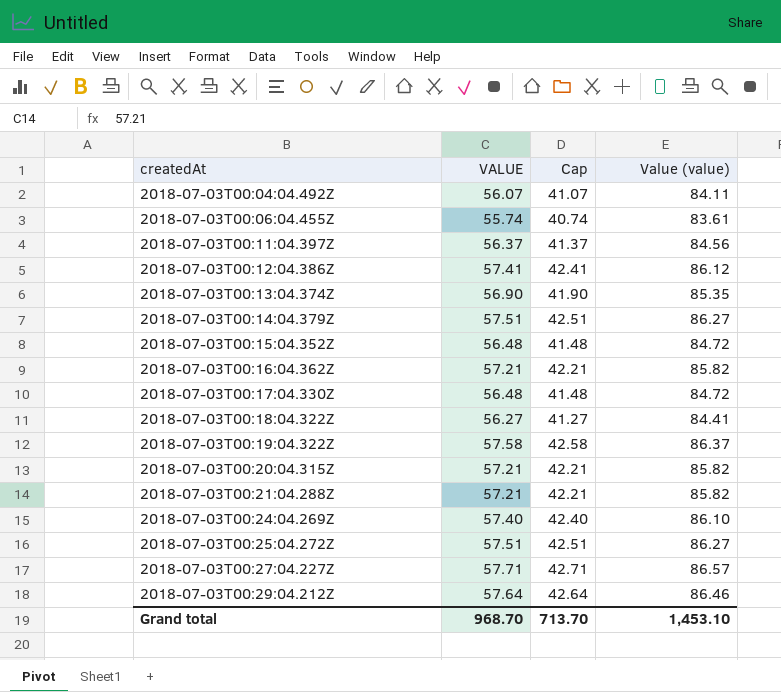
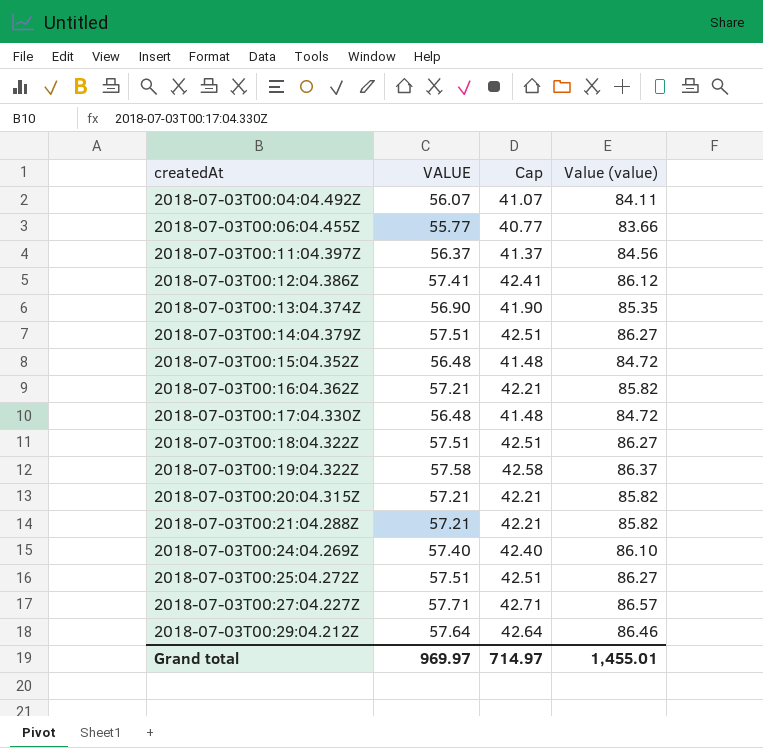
2018-07-03T00:06:04.455Z | VALUE: 55.74 -> 55.77
2018-07-03T00:06:04.455Z | Cap: 40.74 -> 40.77
2018-07-03T00:06:04.455Z | Value (value): 83.61 -> 83.66
2018-07-03T00:18:04.322Z | VALUE: 56.27 -> 57.51
2018-07-03T00:18:04.322Z | Cap: 41.27 -> 42.51
2018-07-03T00:18:04.322Z | Value (value): 84.41 -> 86.27
Grand total | VALUE: 968.70 -> 969.97
Grand total | Cap: 713.70 -> 714.97
Grand total | Value (value): 1,453.10 -> 1,455.01

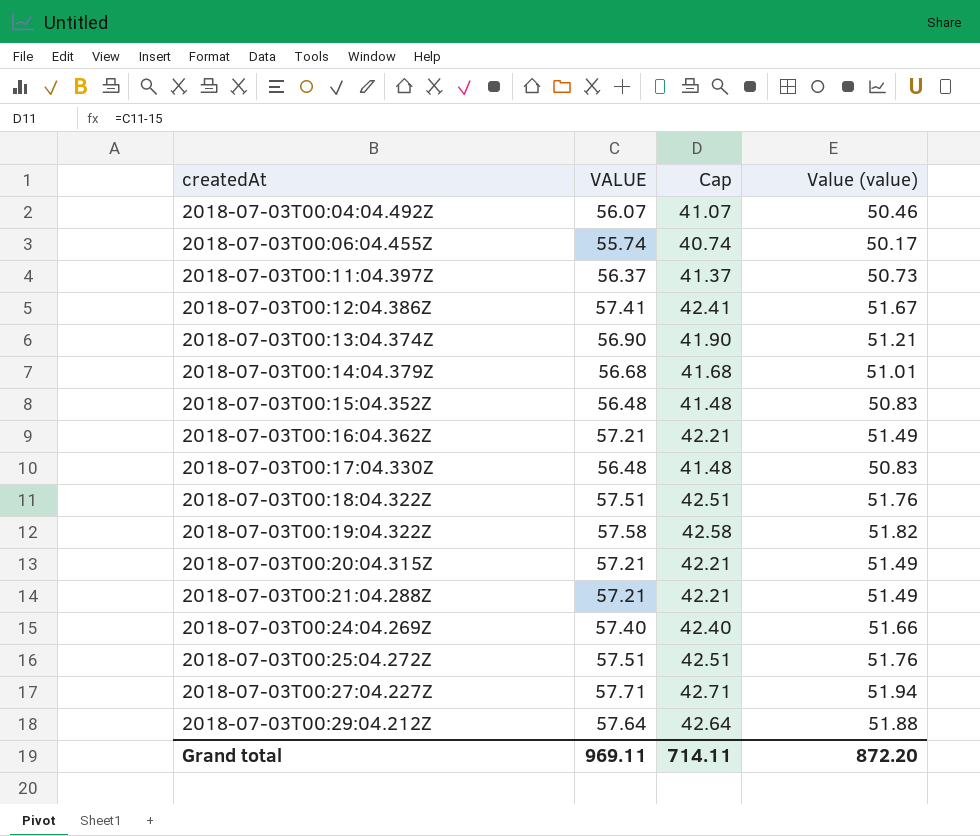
column Value (value) | formula: [VALUE] * 1.5 -> [VALUE] * 0.9
2018-07-03T00:06:04.455Z | VALUE: 55.77 -> 55.74
2018-07-03T00:06:04.455Z | Cap: 40.77 -> 40.74
2018-07-03T00:14:04.379Z | VALUE: 57.51 -> 56.68
2018-07-03T00:14:04.379Z | Cap: 42.51 -> 41.68
Grand total | VALUE: 969.97 -> 969.11
Grand total | Cap: 714.97 -> 714.11
Grand total | Value (value): 1,455.01 -> 872.20

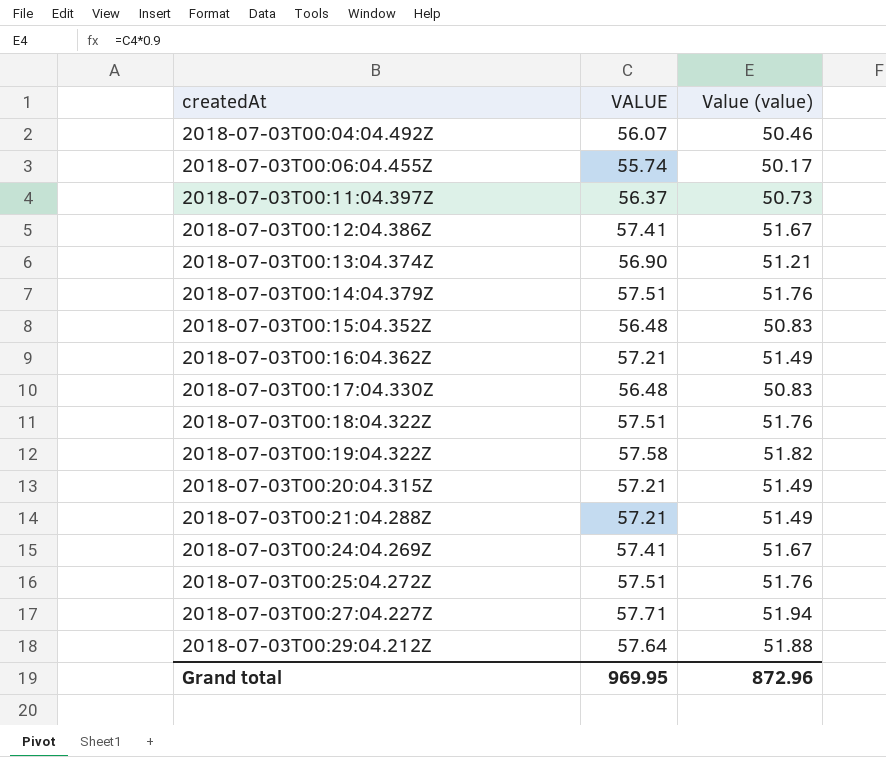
column Cap | formula: [VALUE] - 15 -> none
2018-07-03T00:14:04.379Z | VALUE: 56.68 -> 57.51
2018-07-03T00:14:04.379Z | Value (value): 51.01 -> 51.76
2018-07-03T00:24:04.269Z | VALUE: 57.40 -> 57.41
2018-07-03T00:24:04.269Z | Value (value): 51.66 -> 51.67
Grand total | VALUE: 969.11 -> 969.95
Grand total | Value (value): 872.20 -> 872.96

